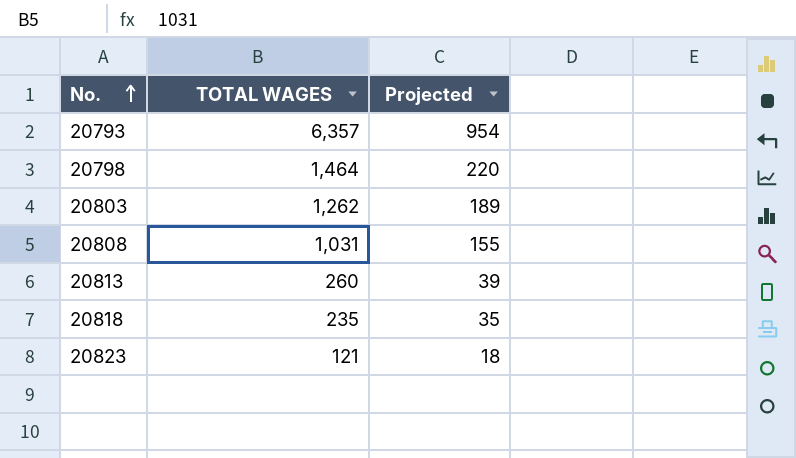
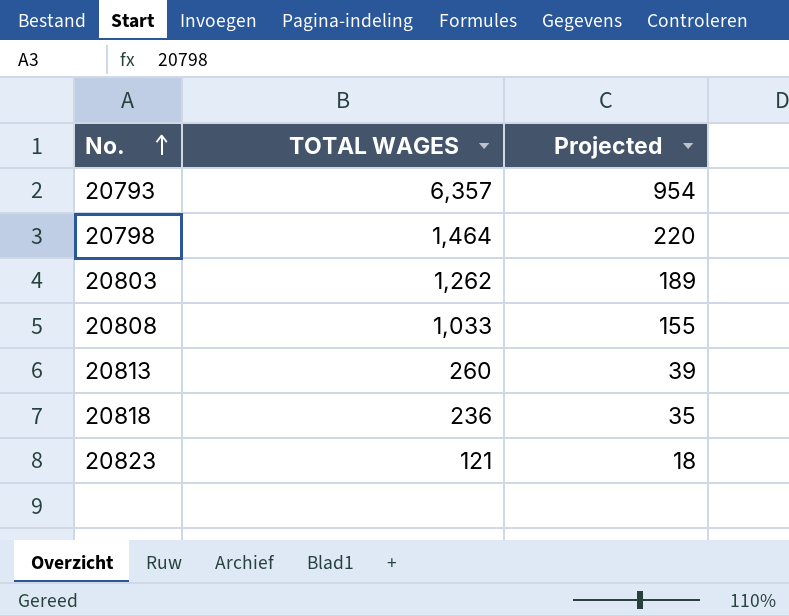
20808 | TOTAL WAGES: 1,031 -> 1,033
20818 | TOTAL WAGES: 235 -> 236

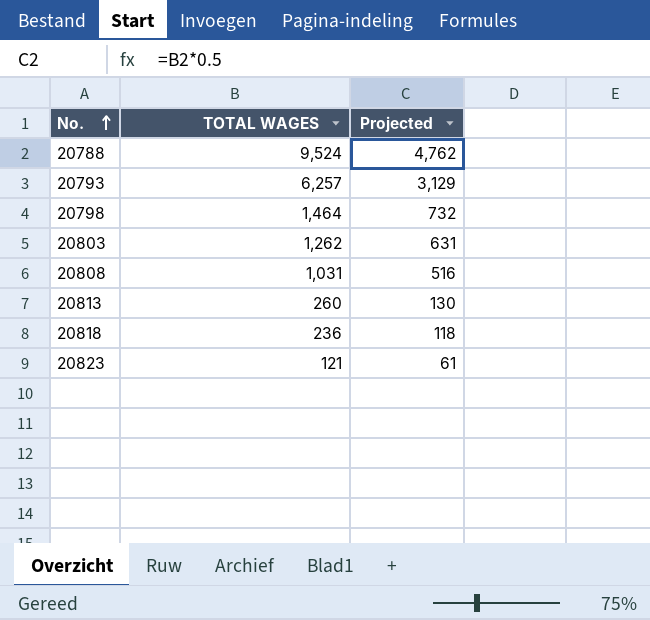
column Projected | formula: [TOTAL WAGES] * 0.15 -> [TOTAL WAGES] * 0.5
row 20788: none -> 9,524 | 4,762
20793 | TOTAL WAGES: 6,357 -> 6,257
20808 | TOTAL WAGES: 1,033 -> 1,031

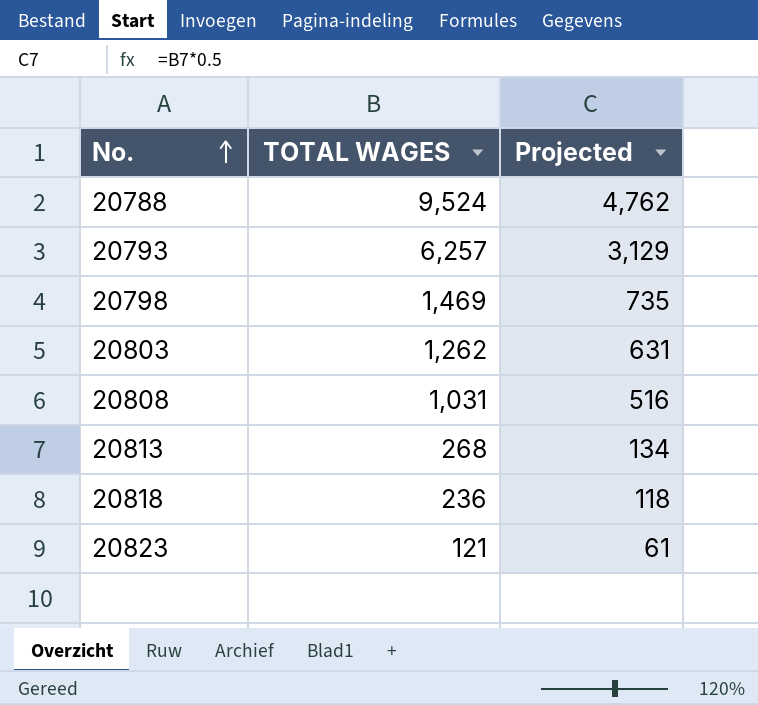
20798 | TOTAL WAGES: 1,464 -> 1,469
20798 | Projected: 732 -> 735
20813 | TOTAL WAGES: 260 -> 268
20813 | Projected: 130 -> 134

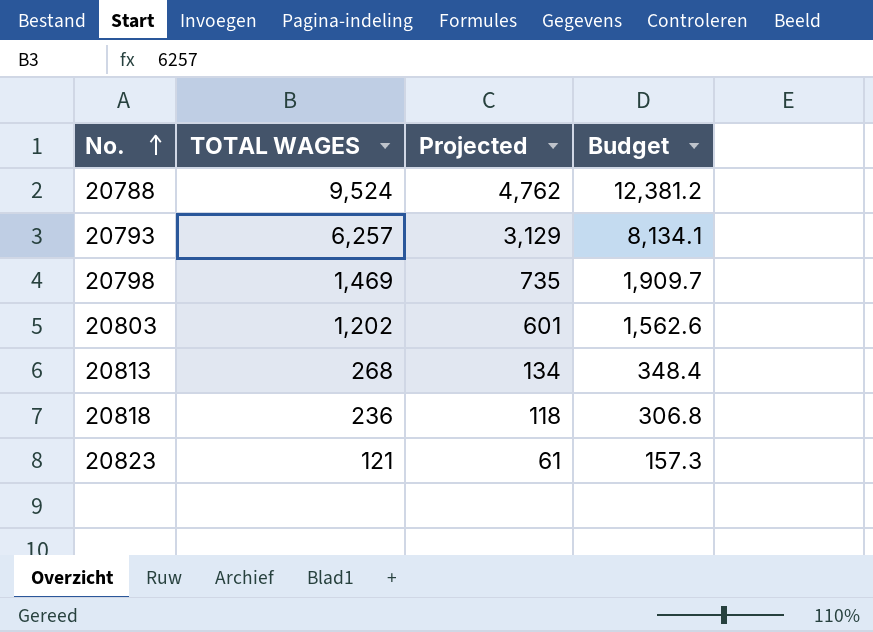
column Budget | formula: none -> [TOTAL WAGES] * 1.3
row 20808: 1,031 | 516 -> none
20803 | TOTAL WAGES: 1,262 -> 1,202
20803 | Projected: 631 -> 601

